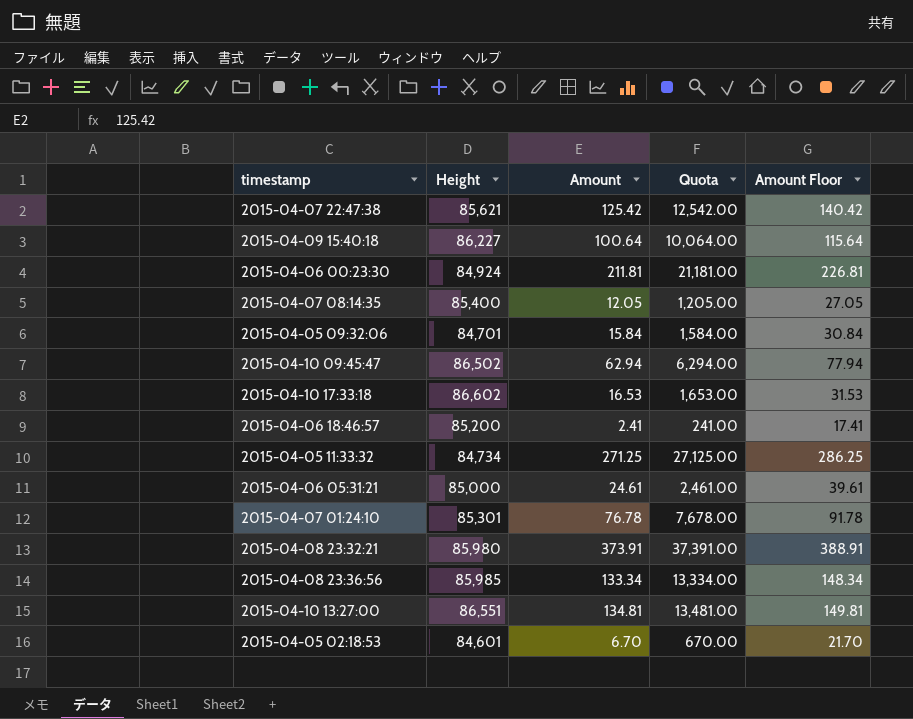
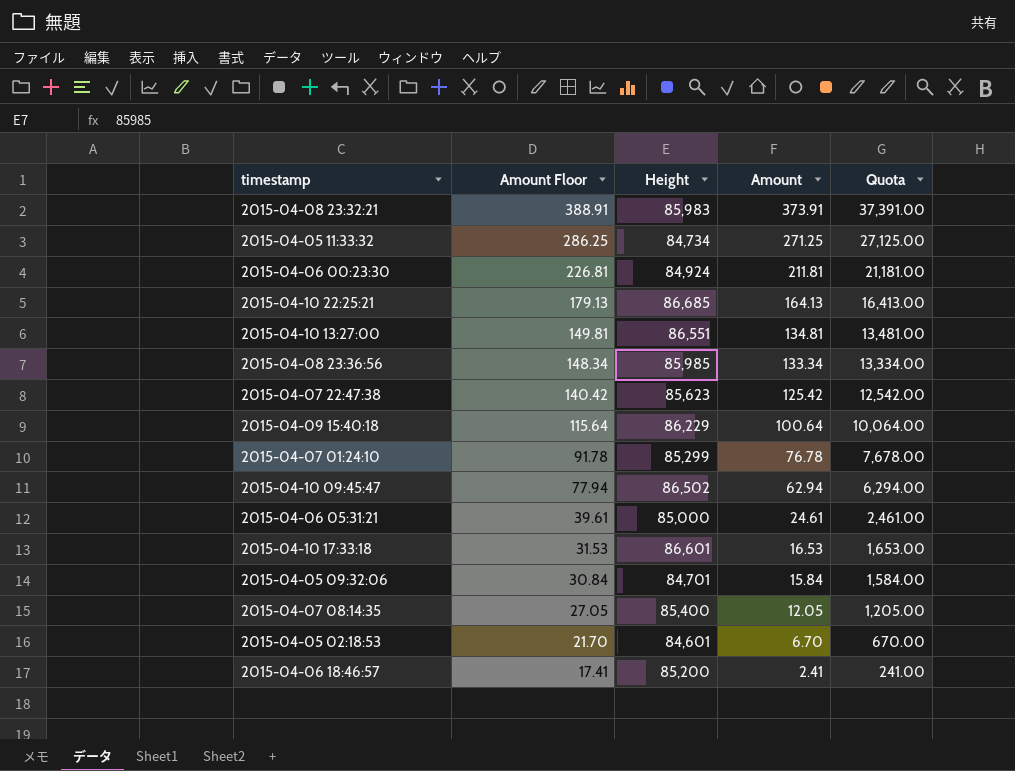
row order: none -> Amount Floor descending
column Amount Floor | position: 5 -> 2
2015-04-08 23:32:21 | Height: 85,980 -> 85,983
row 2015-04-10 22:25:21: none -> 179.13 | 86,685 | 164.13 | 16,413.00
2015-04-07 22:47:38 | Height: 85,621 -> 85,623
2015-04-09 15:40:18 | Height: 86,227 -> 86,229
2015-04-07 01:24:10 | Height: 85,301 -> 85,299
2015-04-10 17:33:18 | Height: 86,602 -> 86,601

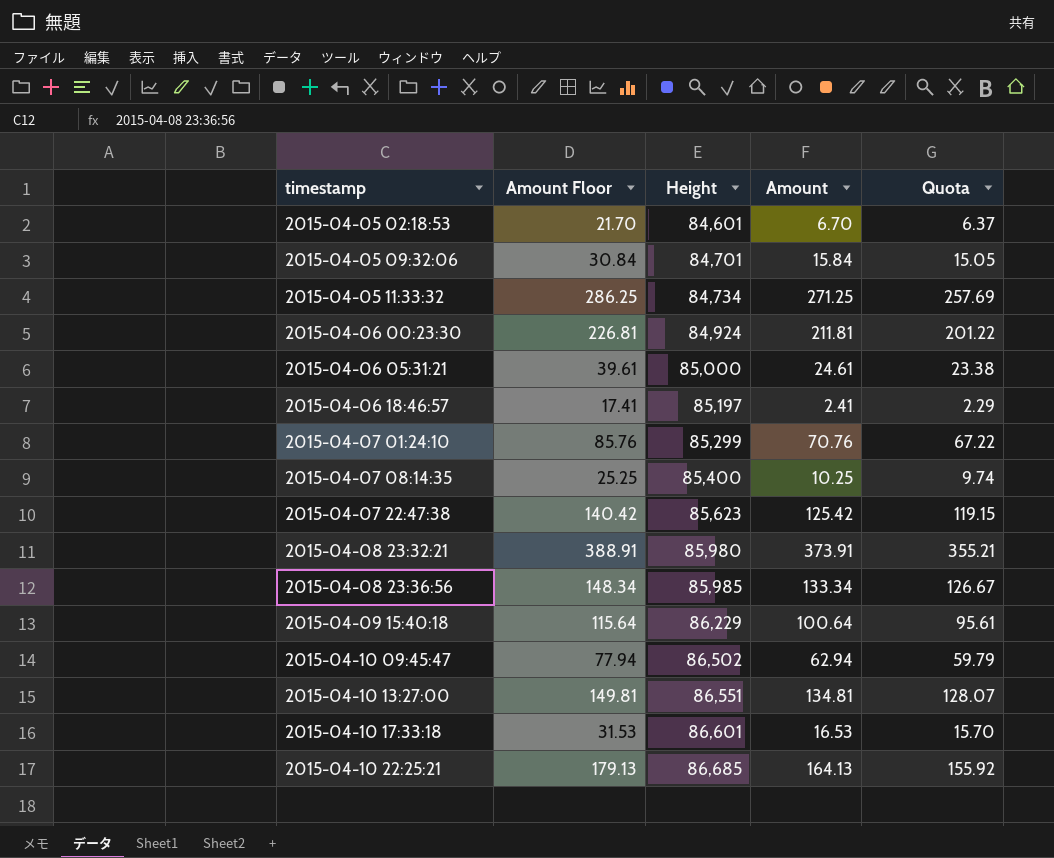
row order: Amount Floor descending -> timestamp ascending
column Quota | formula: [Amount] * 100 -> [Amount] * 0.95
2015-04-06 18:46:57 | Height: 85,200 -> 85,197
2015-04-07 01:24:10 | Amount Floor: 91.78 -> 85.76
2015-04-07 01:24:10 | Amount: 76.78 -> 70.76
2015-04-07 08:14:35 | Amount Floor: 27.05 -> 25.25
2015-04-07 08:14:35 | Amount: 12.05 -> 10.25
2015-04-08 23:32:21 | Height: 85,983 -> 85,980

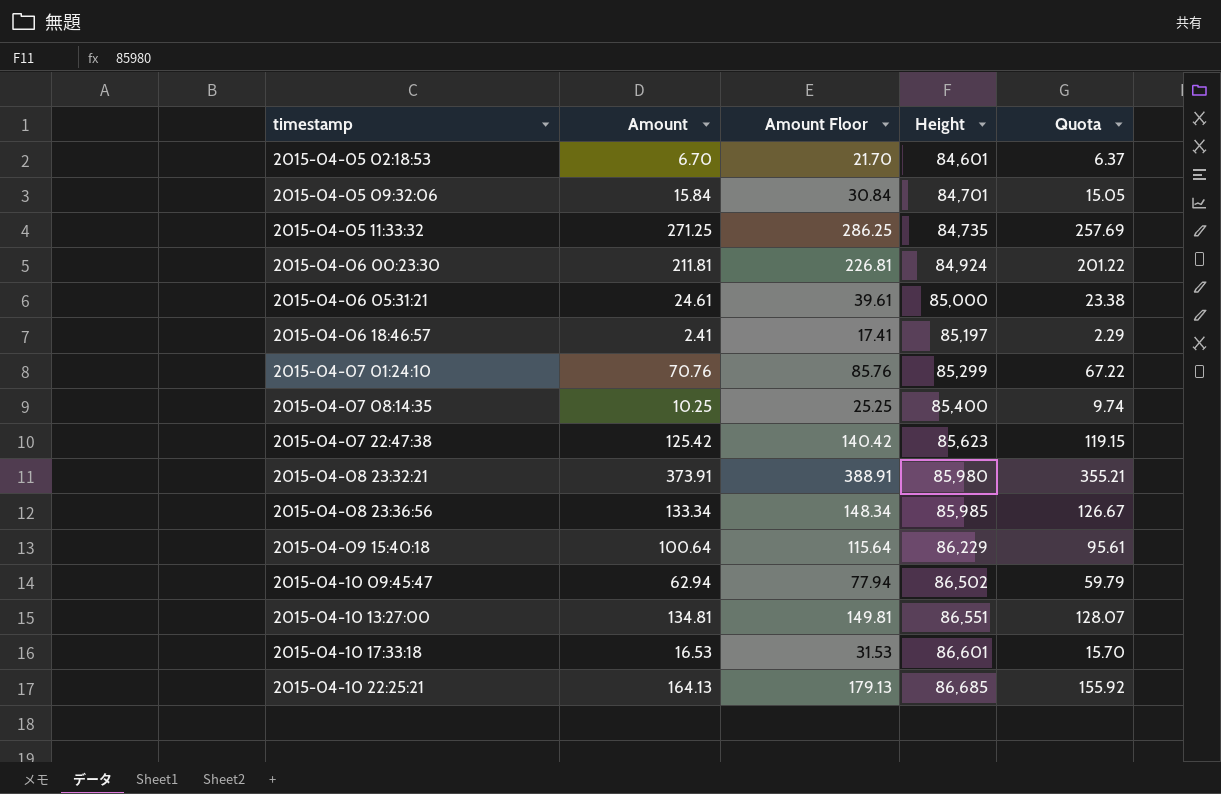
column Amount | position: 4 -> 2
2015-04-05 11:33:32 | Height: 84,734 -> 84,735

